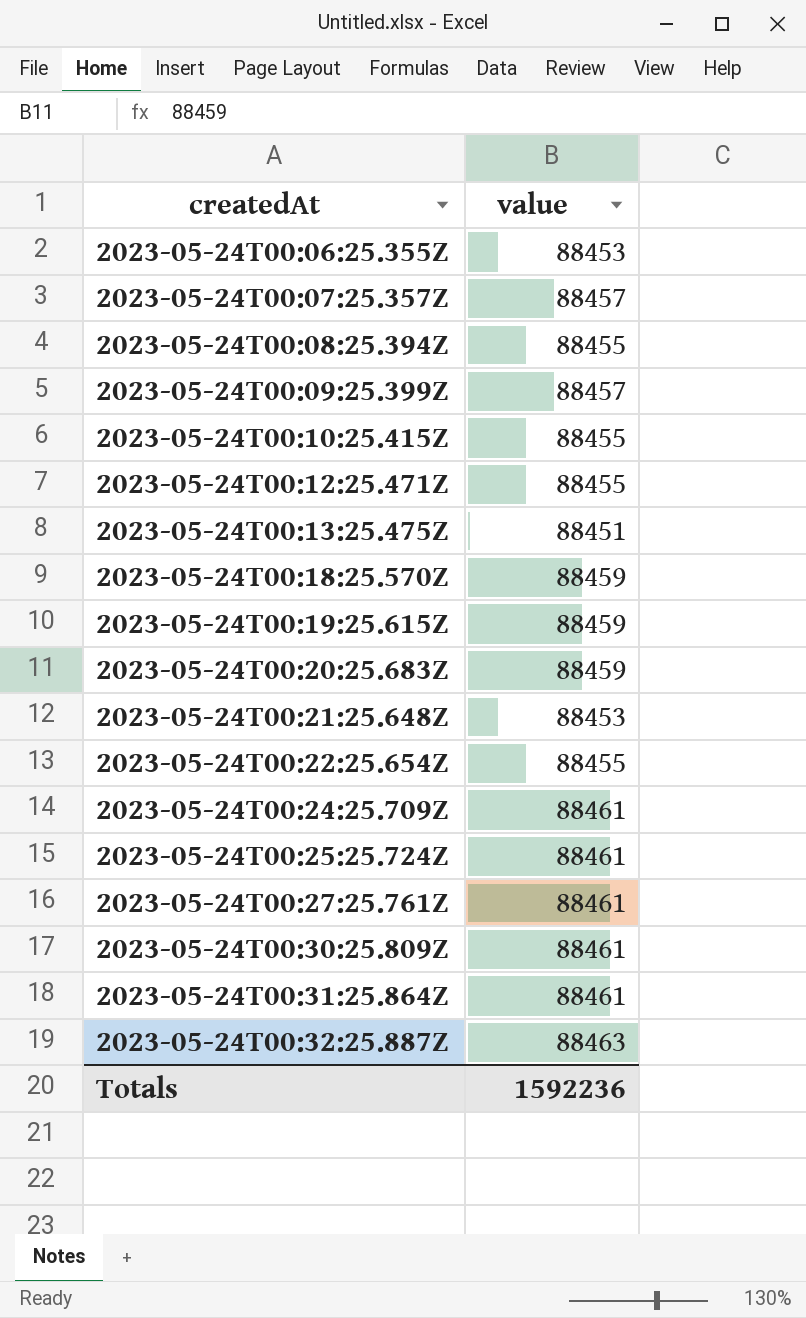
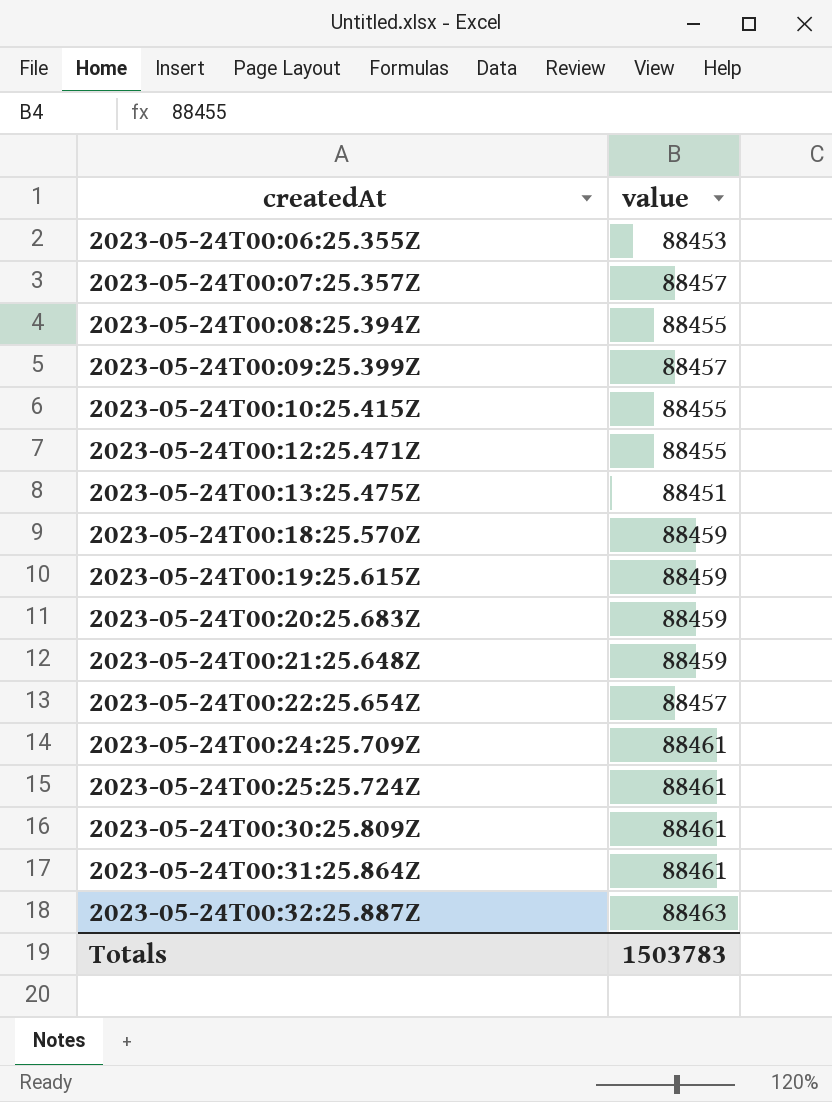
row 2023-05-24T00:27:25.761Z: 88461 -> none
2023-05-24T00:21:25.648Z | value: 88453 -> 88459
2023-05-24T00:22:25.654Z | value: 88455 -> 88457
Totals | value: 1592236 -> 1503783

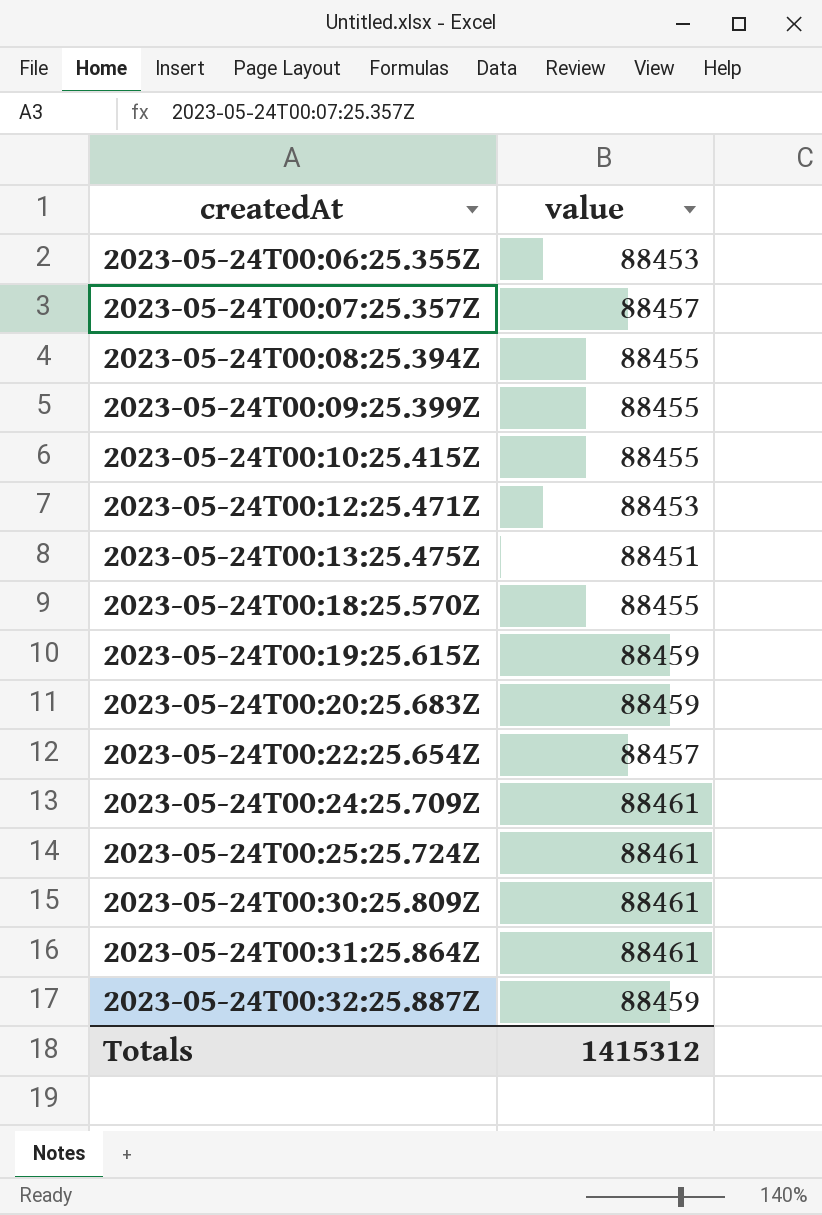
row 2023-05-24T00:21:25.648Z: 88459 -> none
2023-05-24T00:09:25.399Z | value: 88457 -> 88455
2023-05-24T00:12:25.471Z | value: 88455 -> 88453
2023-05-24T00:18:25.570Z | value: 88459 -> 88455
2023-05-24T00:32:25.887Z | value: 88463 -> 88459
Totals | value: 1503783 -> 1415312

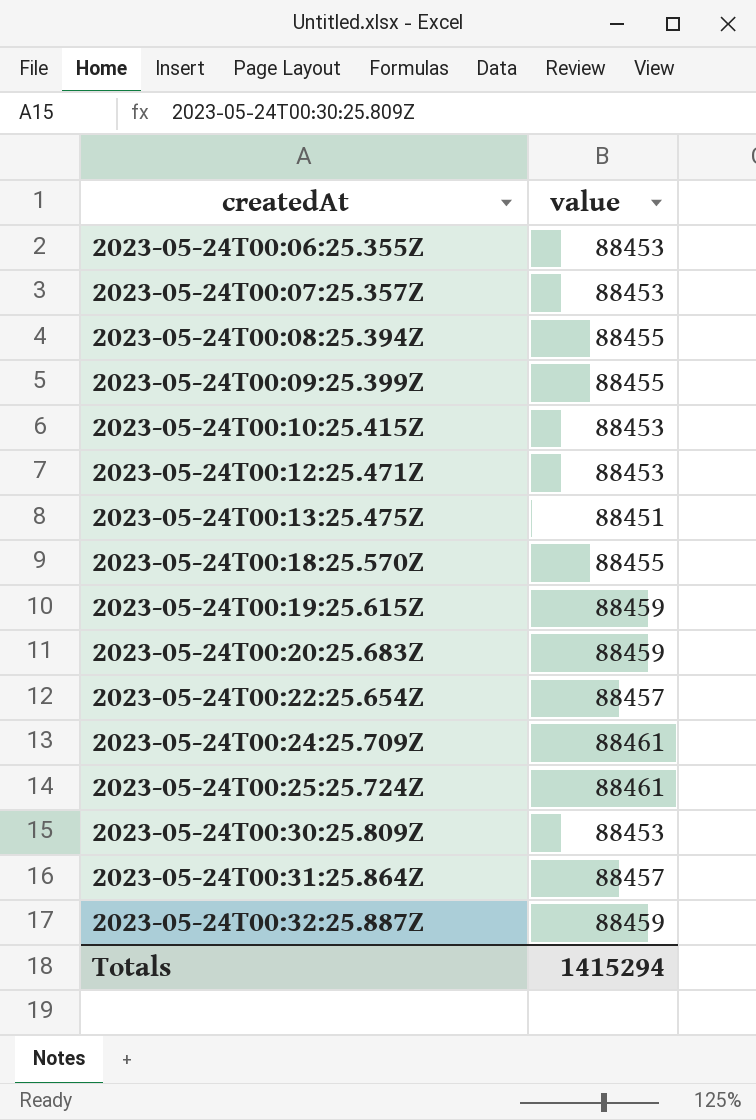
2023-05-24T00:07:25.357Z | value: 88457 -> 88453
2023-05-24T00:10:25.415Z | value: 88455 -> 88453
2023-05-24T00:30:25.809Z | value: 88461 -> 88453
2023-05-24T00:31:25.864Z | value: 88461 -> 88457
Totals | value: 1415312 -> 1415294

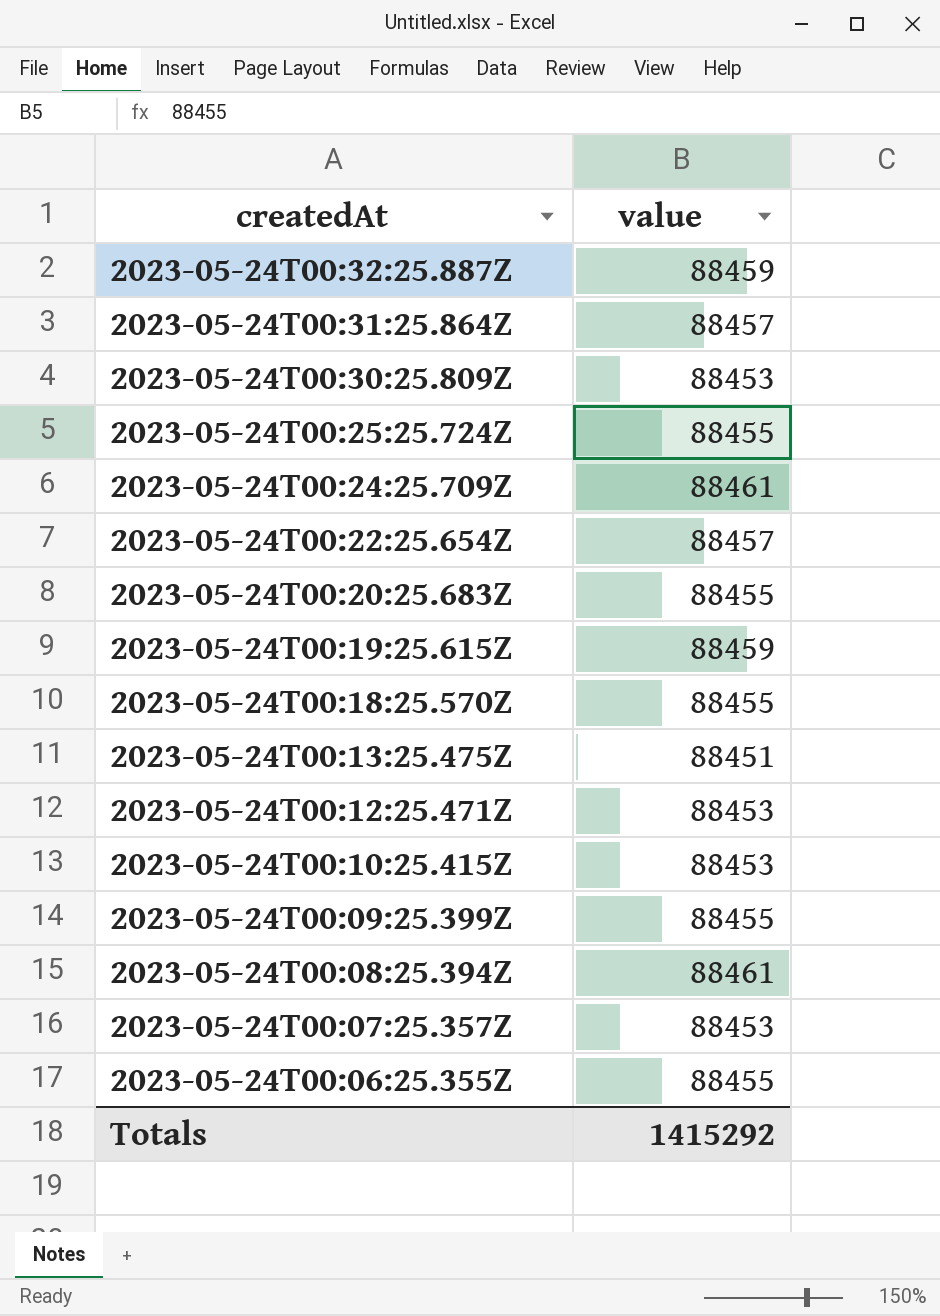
row order: createdAt ascending -> createdAt descending
2023-05-24T00:25:25.724Z | value: 88461 -> 88455
2023-05-24T00:20:25.683Z | value: 88459 -> 88455
2023-05-24T00:08:25.394Z | value: 88455 -> 88461
2023-05-24T00:06:25.355Z | value: 88453 -> 88455
Totals | value: 1415294 -> 1415292

